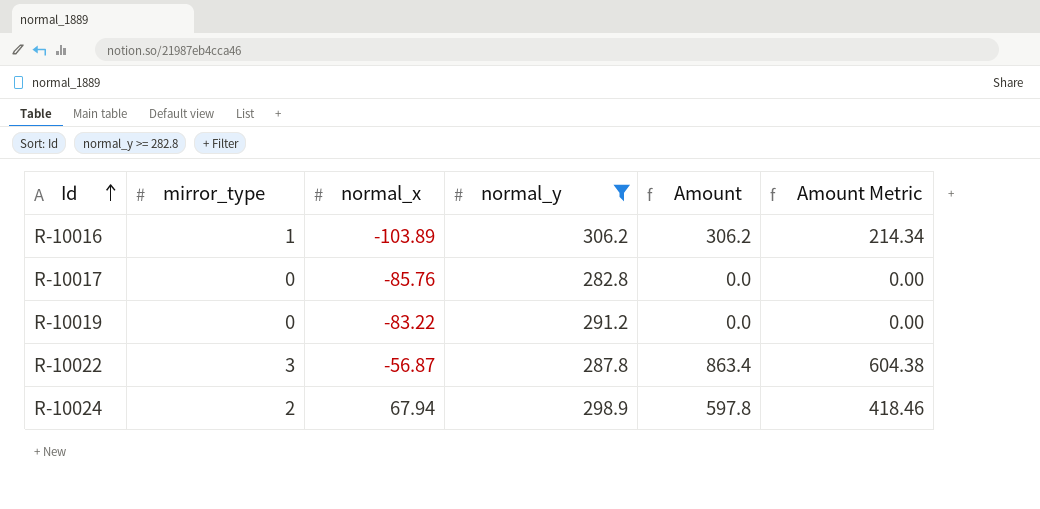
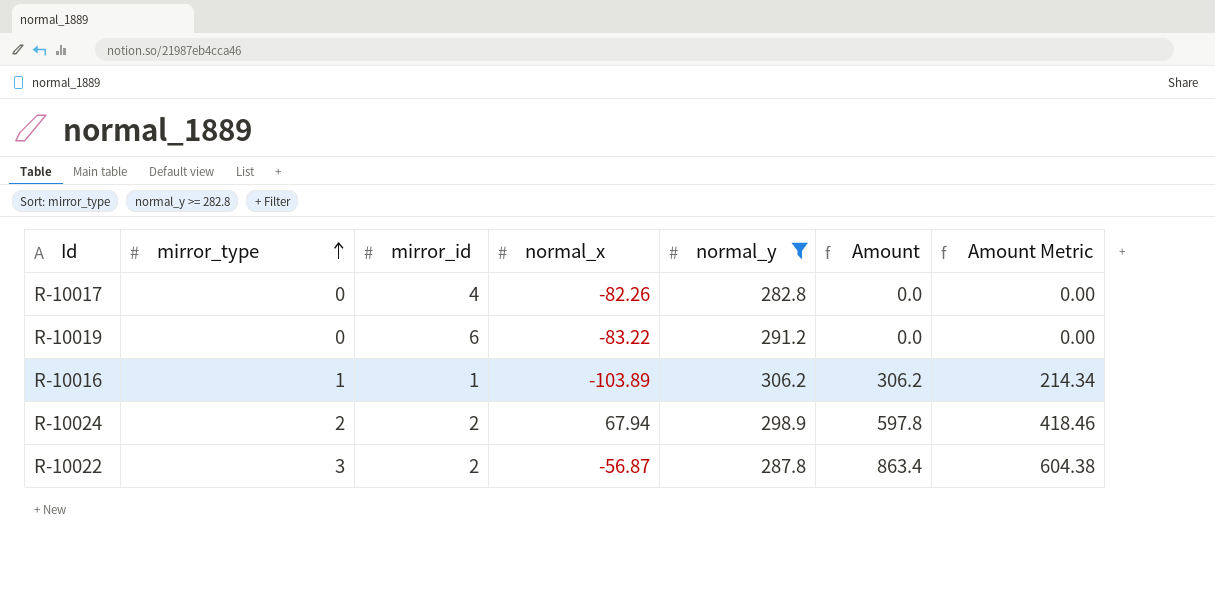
row order: Id ascending -> mirror_type ascending
column mirror_id | position: none -> 3
R-10017 | normal_x: -85.76 -> -82.26

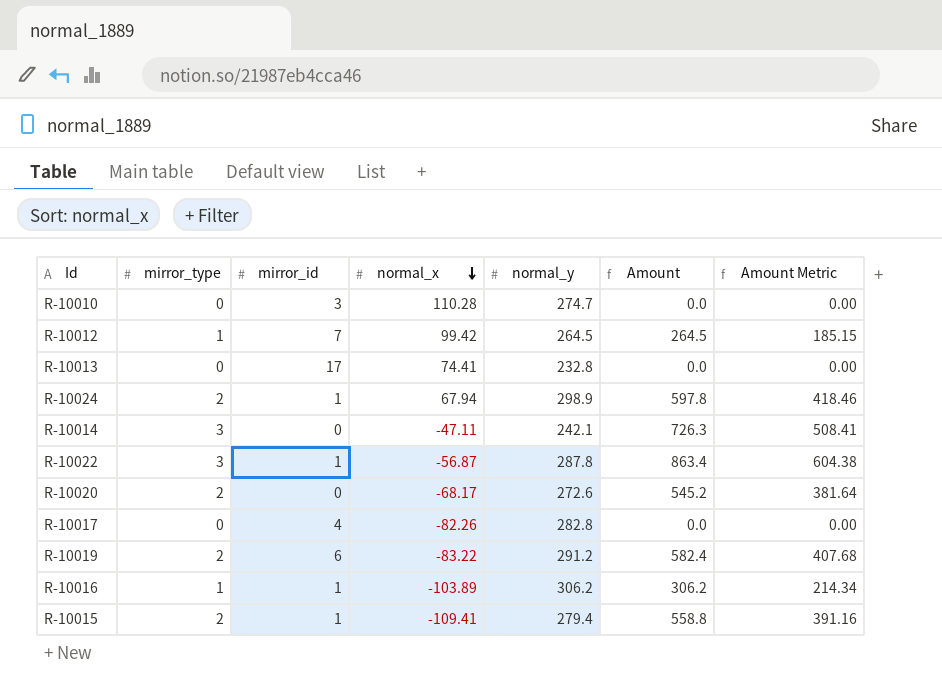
filter: normal_y >= 282.8 -> none
row order: mirror_type ascending -> normal_x descending
R-10024 | mirror_id: 2 -> 1
R-10022 | mirror_id: 2 -> 1
R-10019 | mirror_type: 0 -> 2
R-10019 | Amount: 0.0 -> 582.4
R-10019 | Amount Metric: 0.00 -> 407.68

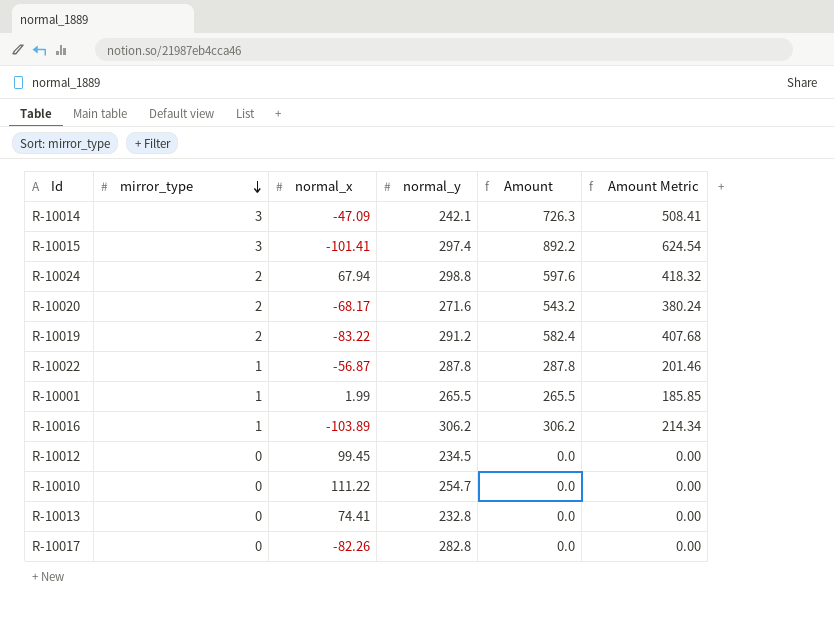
row order: normal_x descending -> mirror_type descending
column mirror_id | position: 3 -> none
R-10014 | normal_x: -47.11 -> -47.09
R-10015 | mirror_type: 2 -> 3
R-10015 | normal_x: -109.41 -> -101.41
R-10015 | normal_y: 279.4 -> 297.4
R-10015 | Amount: 558.8 -> 892.2
R-10015 | Amount Metric: 391.16 -> 624.54
R-10024 | normal_y: 298.9 -> 298.8
R-10024 | Amount: 597.8 -> 597.6
R-10024 | Amount Metric: 418.46 -> 418.32
R-10020 | normal_y: 272.6 -> 271.6
R-10020 | Amount: 545.2 -> 543.2
R-10020 | Amount Metric: 381.64 -> 380.24
R-10022 | mirror_type: 3 -> 1
R-10022 | Amount: 863.4 -> 287.8
R-10022 | Amount Metric: 604.38 -> 201.46
row R-10001: none -> 1 | 1.99 | 265.5 | 265.5 | 185.85
R-10012 | mirror_type: 1 -> 0
R-10012 | normal_x: 99.42 -> 99.45
R-10012 | normal_y: 264.5 -> 234.5
R-10012 | Amount: 264.5 -> 0.0
R-10012 | Amount Metric: 185.15 -> 0.00
R-10010 | normal_x: 110.28 -> 111.22
R-10010 | normal_y: 274.7 -> 254.7

